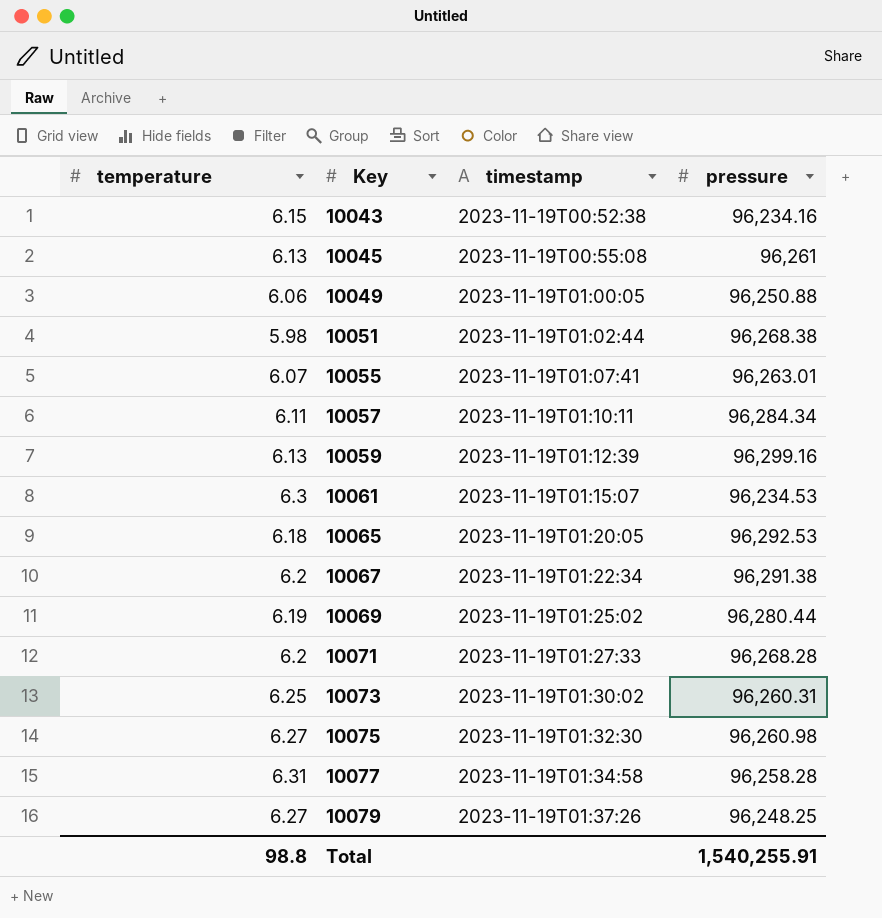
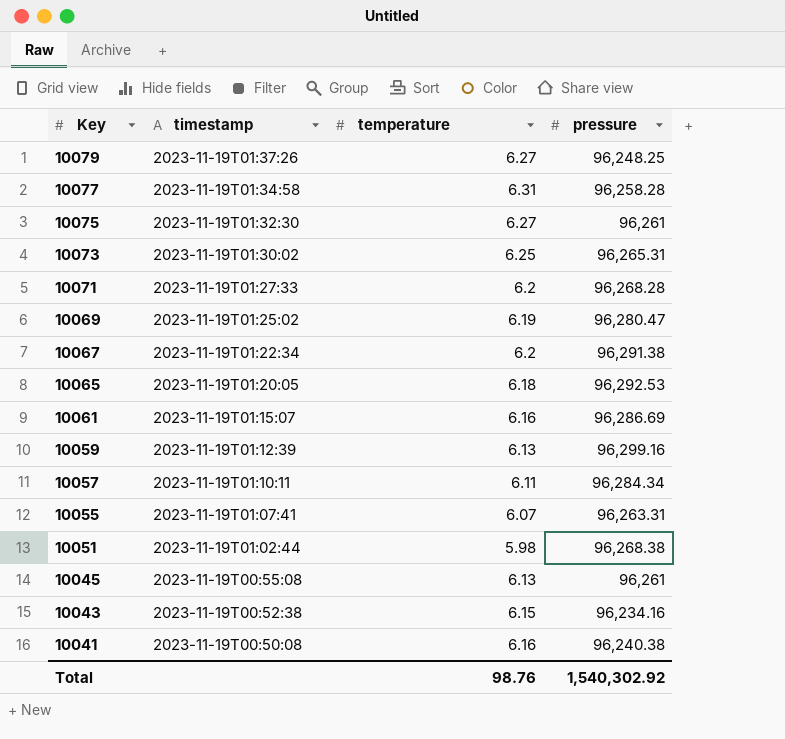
row order: Key ascending -> Key descending
column temperature | position: 1 -> 3
row 10049: 6.06 | 2023-11-19T01:00:05 | 96,250.88 -> none
10075 | pressure: 96,260.98 -> 96,261
10073 | pressure: 96,260.31 -> 96,265.31
10069 | pressure: 96,280.44 -> 96,280.47
10061 | temperature: 6.3 -> 6.16
10061 | pressure: 96,234.53 -> 96,286.69
10055 | pressure: 96,263.01 -> 96,263.31
row 10041: none -> 2023-11-19T00:50:08 | 6.16 | 96,240.38
Total | temperature: 98.8 -> 98.76
Total | pressure: 1,540,255.91 -> 1,540,302.92

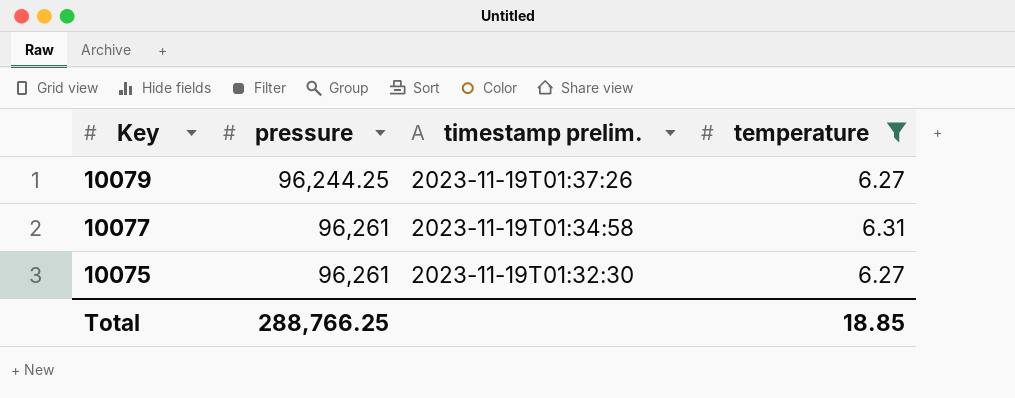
filter: none -> temperature >= 6.27
column pressure | position: 4 -> 2
column name: timestamp -> timestamp prelim.
10079 | pressure: 96,248.25 -> 96,244.25
10077 | pressure: 96,258.28 -> 96,261
Total | pressure: 1,540,302.92 -> 288,766.25
Total | temperature: 98.76 -> 18.85

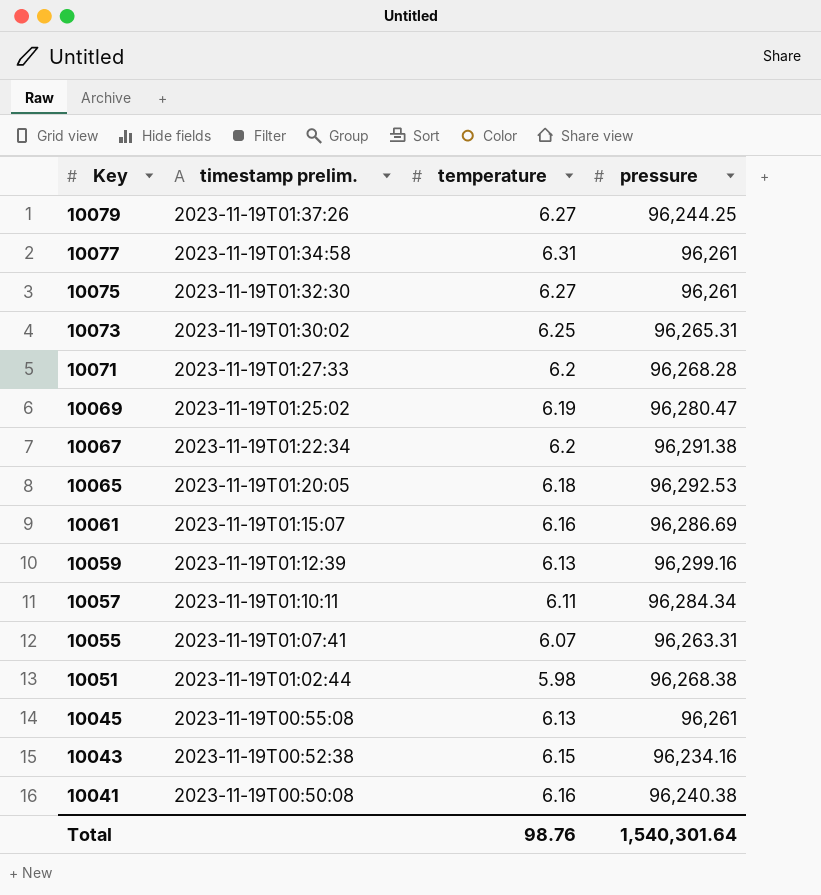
filter: temperature >= 6.27 -> none
column pressure | position: 2 -> 4
Total | temperature: 18.85 -> 98.76
Total | pressure: 288,766.25 -> 1,540,301.64

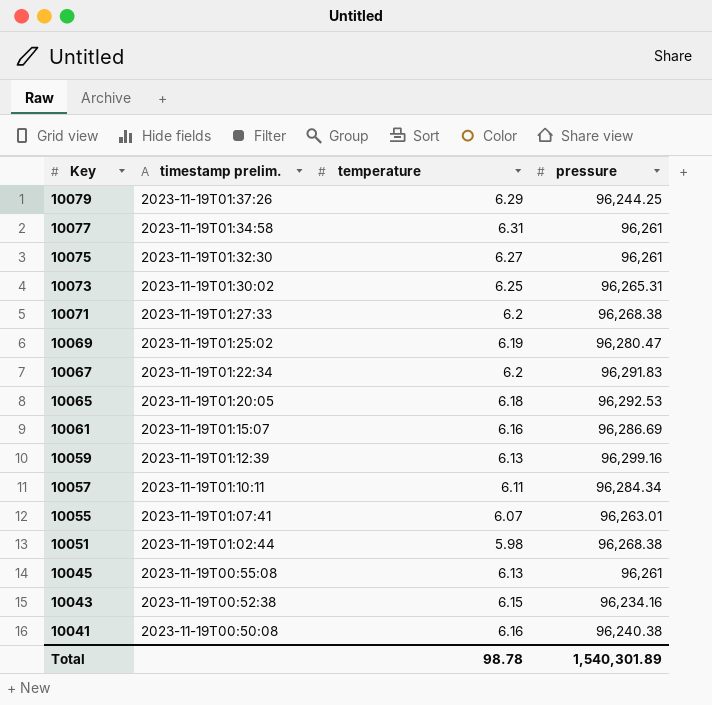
10079 | temperature: 6.27 -> 6.29
10071 | pressure: 96,268.28 -> 96,268.38
10067 | pressure: 96,291.38 -> 96,291.83
10055 | pressure: 96,263.31 -> 96,263.01
Total | temperature: 98.76 -> 98.78
Total | pressure: 1,540,301.64 -> 1,540,301.89

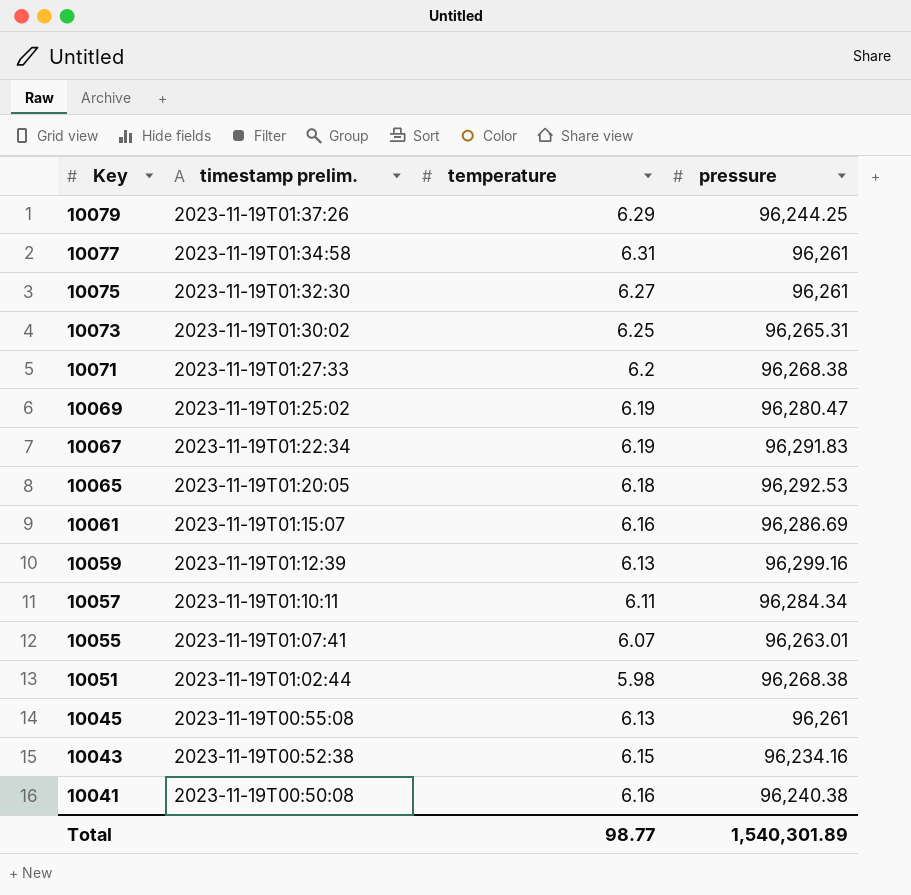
10067 | temperature: 6.2 -> 6.19
Total | temperature: 98.78 -> 98.77

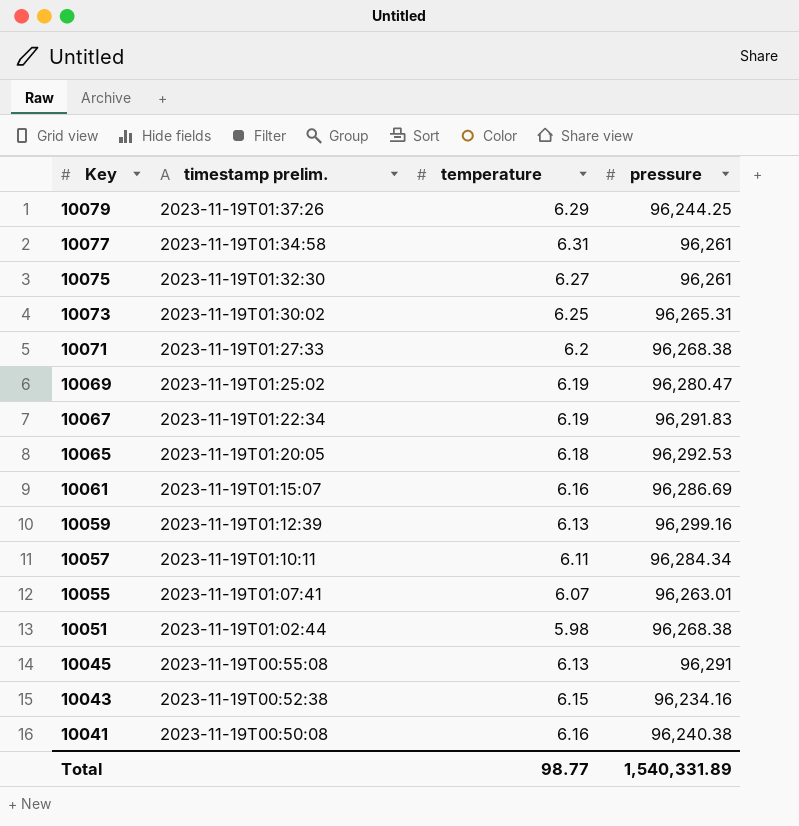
10045 | pressure: 96,261 -> 96,291
Total | pressure: 1,540,301.89 -> 1,540,331.89

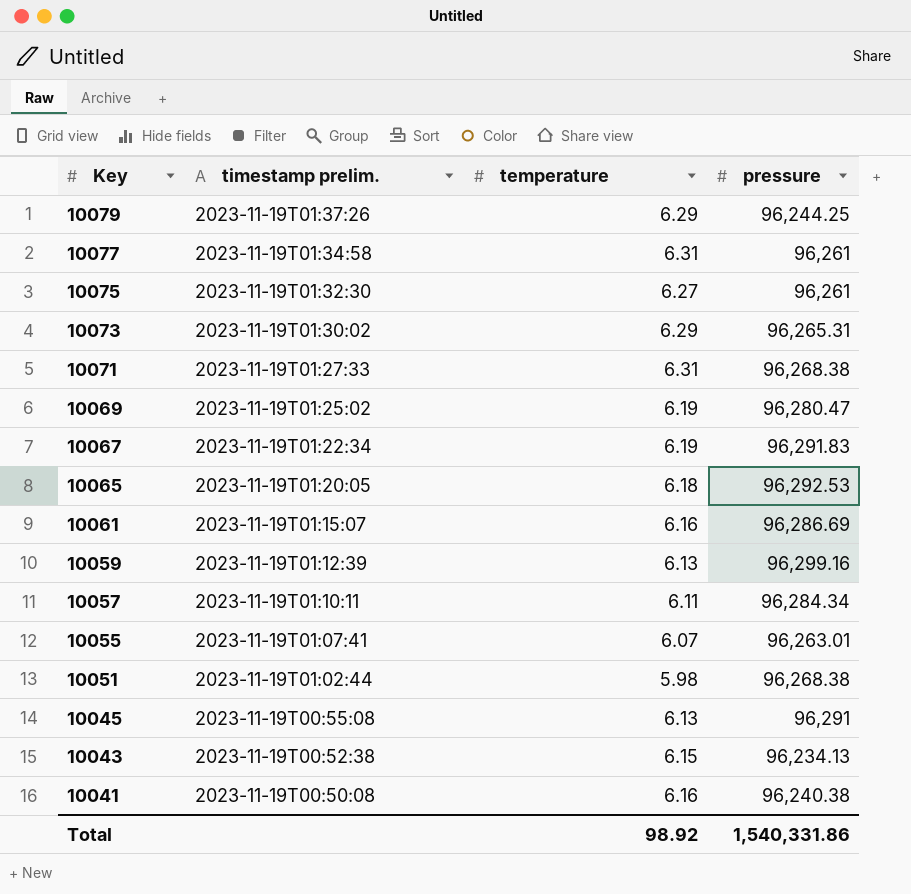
10073 | temperature: 6.25 -> 6.29
10071 | temperature: 6.2 -> 6.31
10043 | pressure: 96,234.16 -> 96,234.13
Total | temperature: 98.77 -> 98.92
Total | pressure: 1,540,331.89 -> 1,540,331.86

